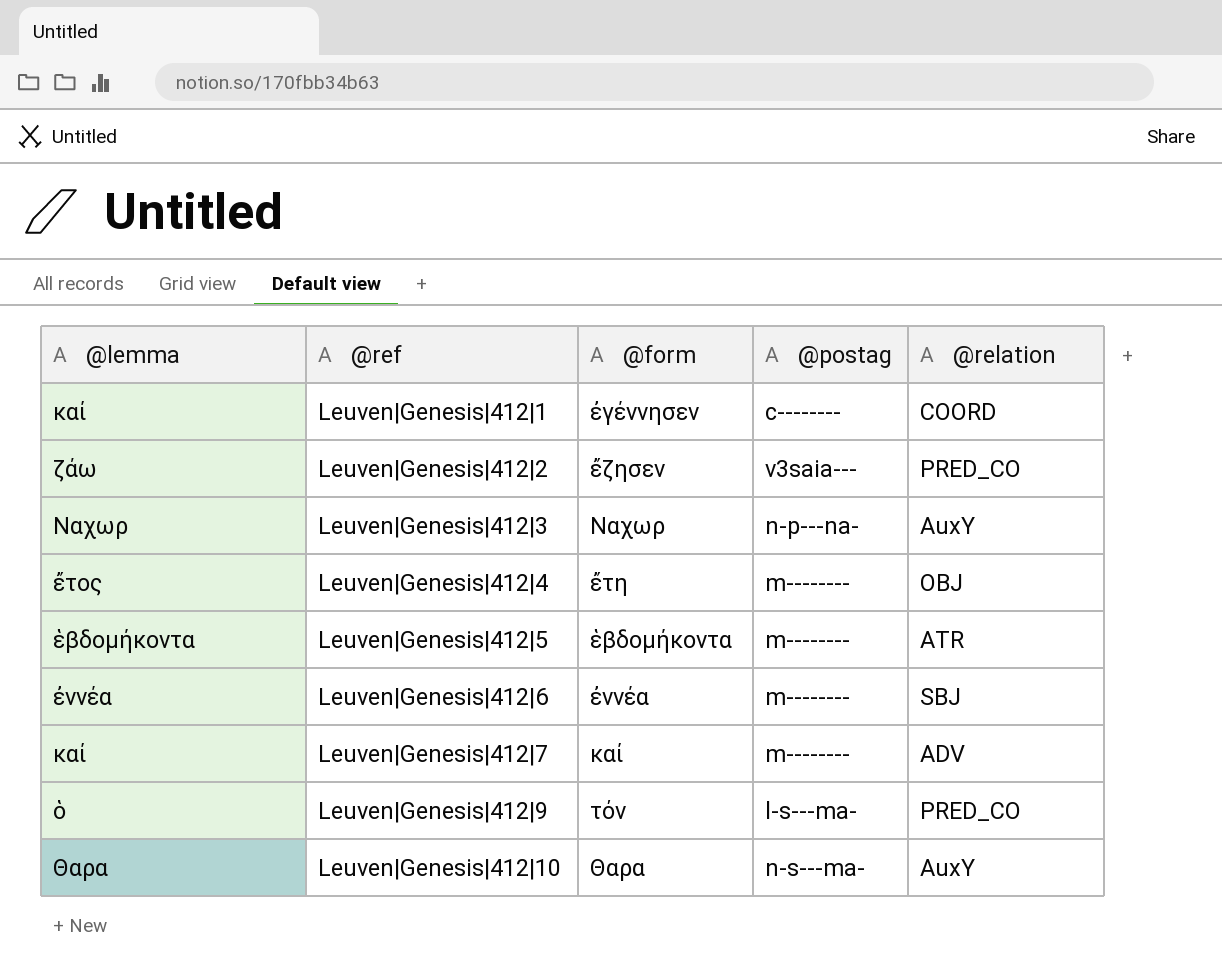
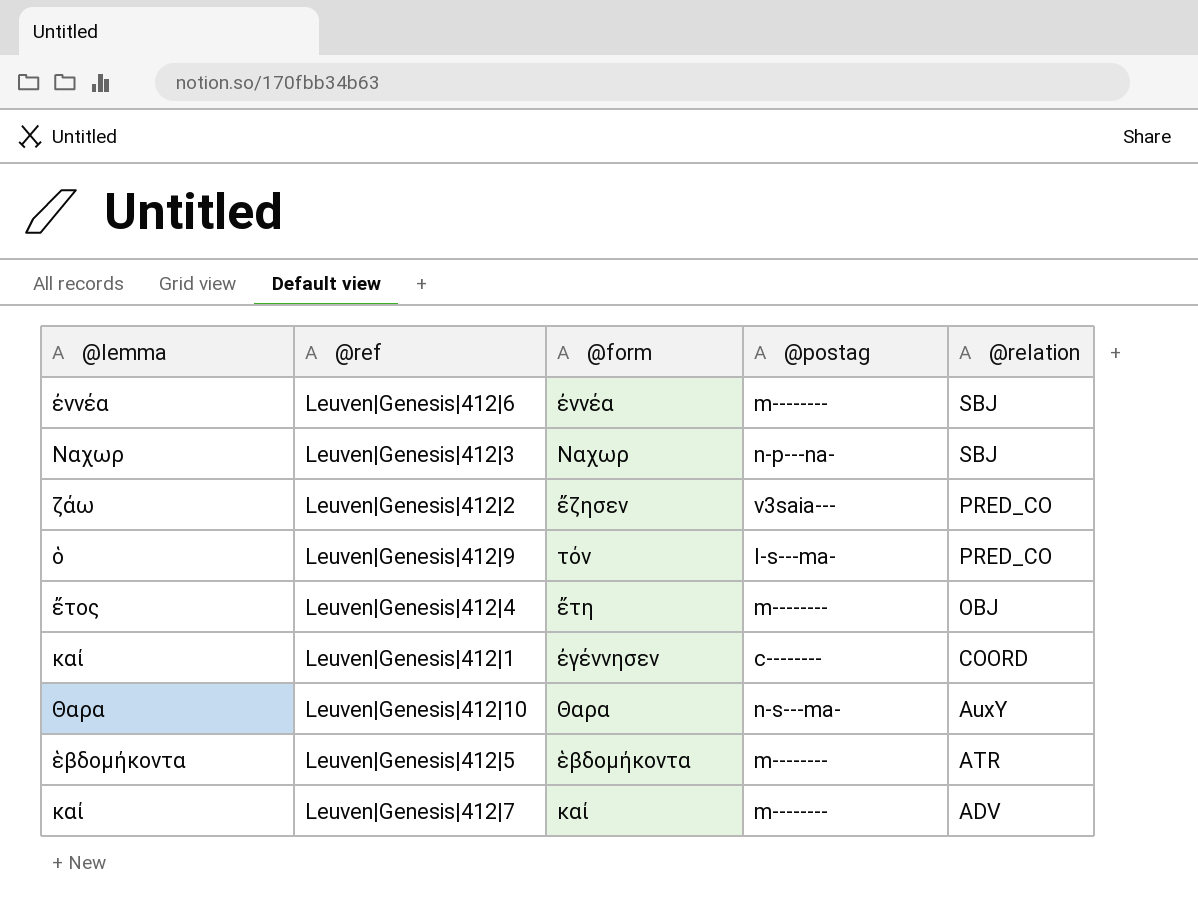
row order: @ref ascending -> @relation descending
Leuven|Genesis|412|3 | @relation: AuxY -> SBJ

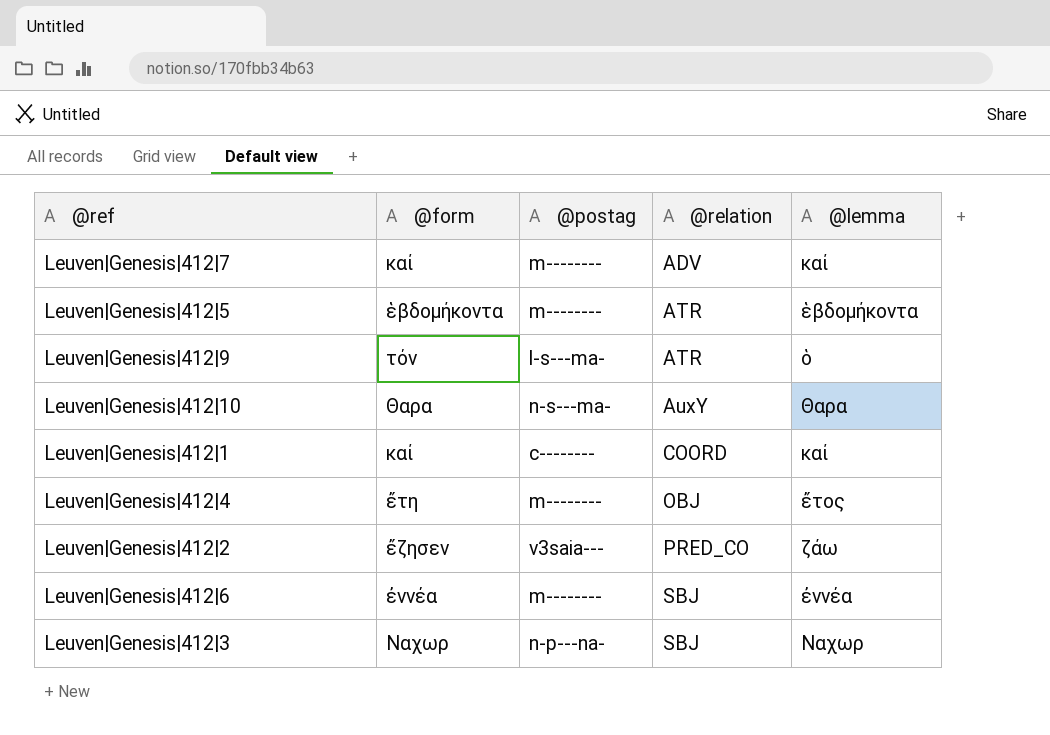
row order: @relation descending -> @relation ascending
column @lemma | position: 1 -> 5
Leuven|Genesis|412|9 | @relation: PRED_CO -> ATR
Leuven|Genesis|412|1 | @form: ἐγέννησεν -> καί

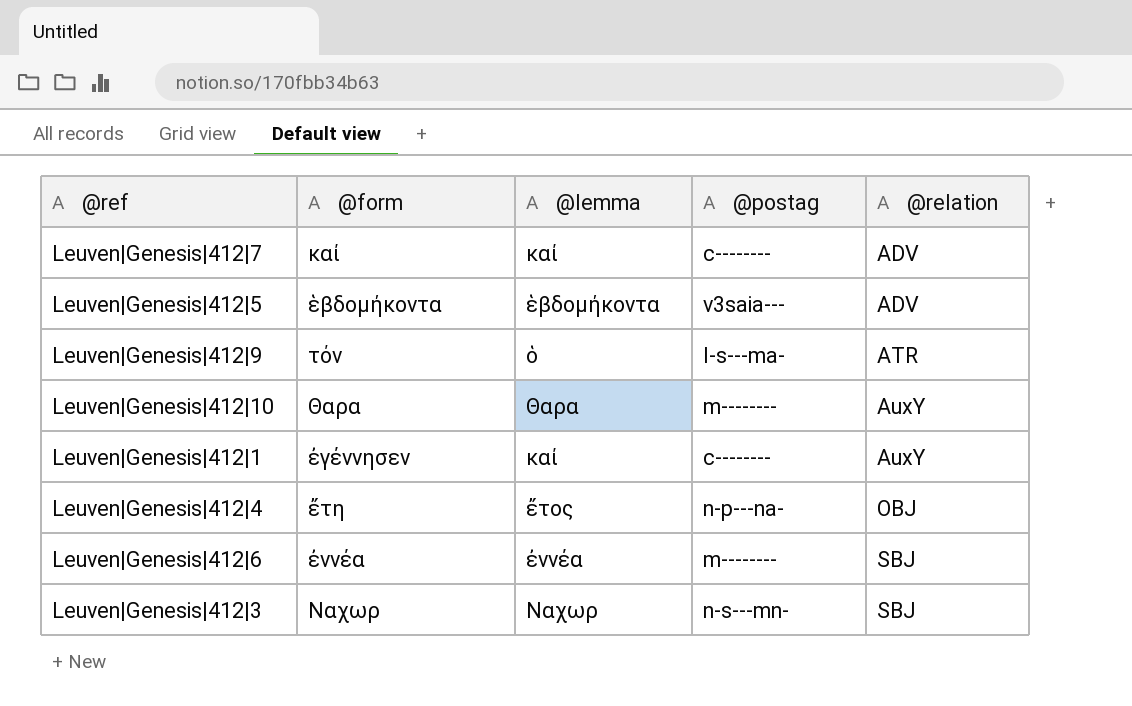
column @lemma | position: 5 -> 3
row Leuven|Genesis|412|2: ἔζησεν | v3saia--- | PRED_CO | ζάω -> none
Leuven|Genesis|412|7 | @postag: m-------- -> c--------
Leuven|Genesis|412|5 | @postag: m-------- -> v3saia---
Leuven|Genesis|412|5 | @relation: ATR -> ADV
Leuven|Genesis|412|10 | @postag: n-s---ma- -> m--------
Leuven|Genesis|412|1 | @form: καί -> ἐγέννησεν
Leuven|Genesis|412|1 | @relation: COORD -> AuxY
Leuven|Genesis|412|4 | @postag: m-------- -> n-p---na-
Leuven|Genesis|412|3 | @postag: n-p---na- -> n-s---mn-

